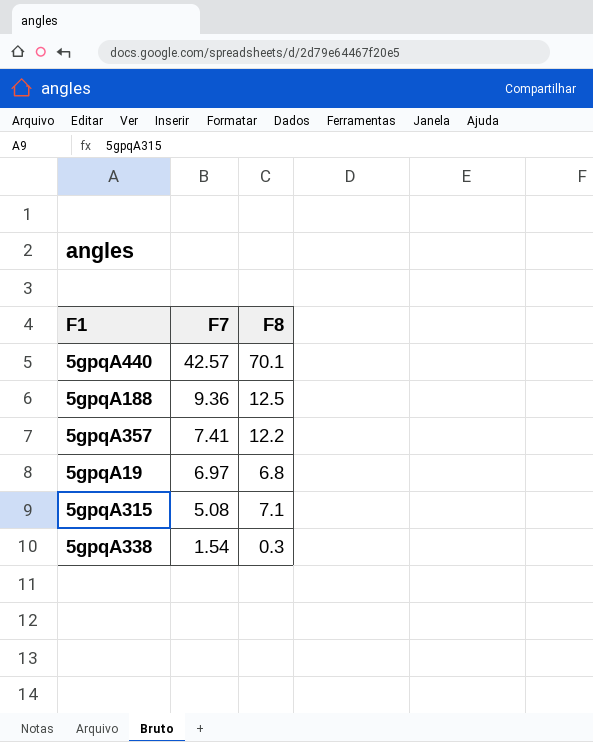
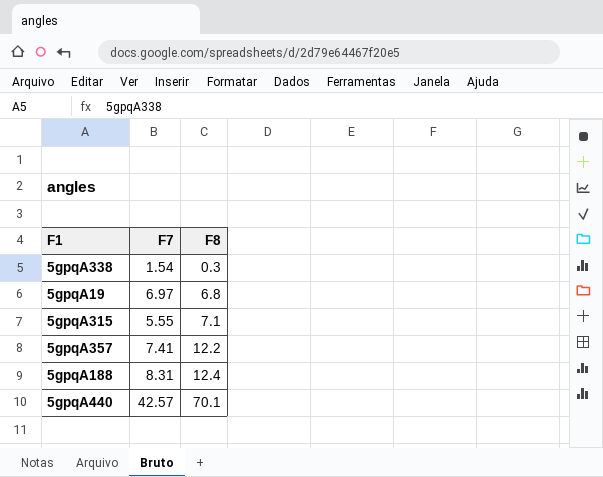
row order: F7 descending -> F8 ascending
5gpqA315 | F7: 5.08 -> 5.55
5gpqA188 | F7: 9.36 -> 8.31
5gpqA188 | F8: 12.5 -> 12.4

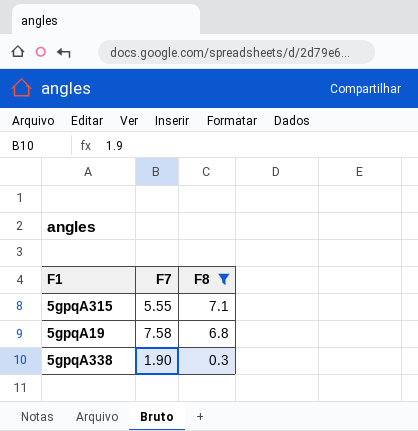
filter: none -> F8 <= 7.1
row order: F8 ascending -> F8 descending
5gpqA19 | F7: 6.97 -> 7.58
5gpqA338 | F7: 1.54 -> 1.90

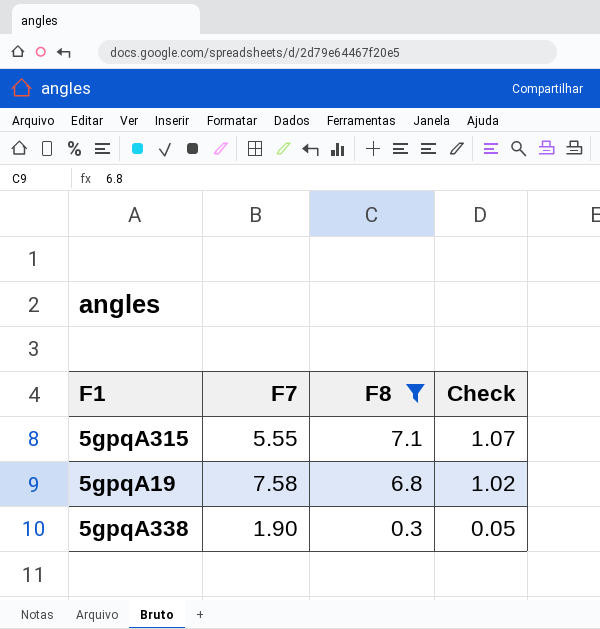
column Check | formula: none -> [F8] * 0.15

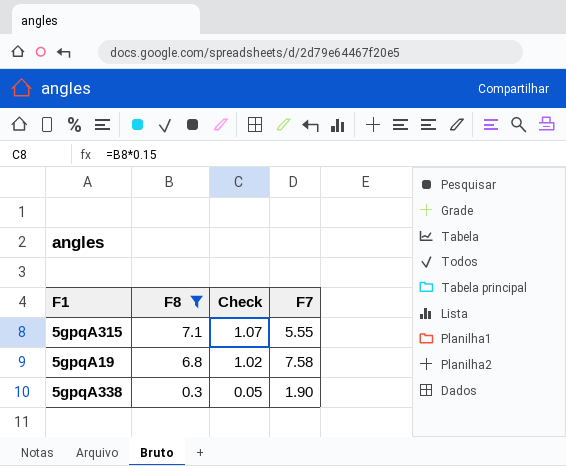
column F7 | position: 2 -> 4

